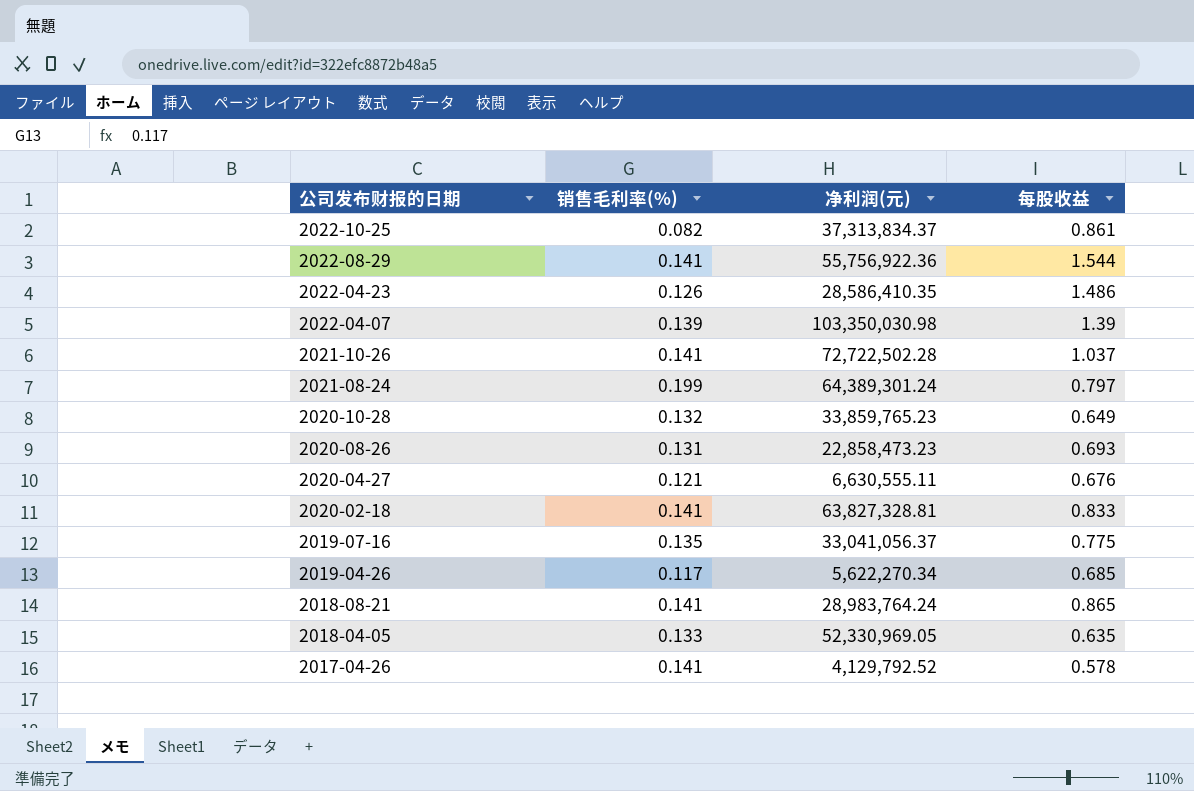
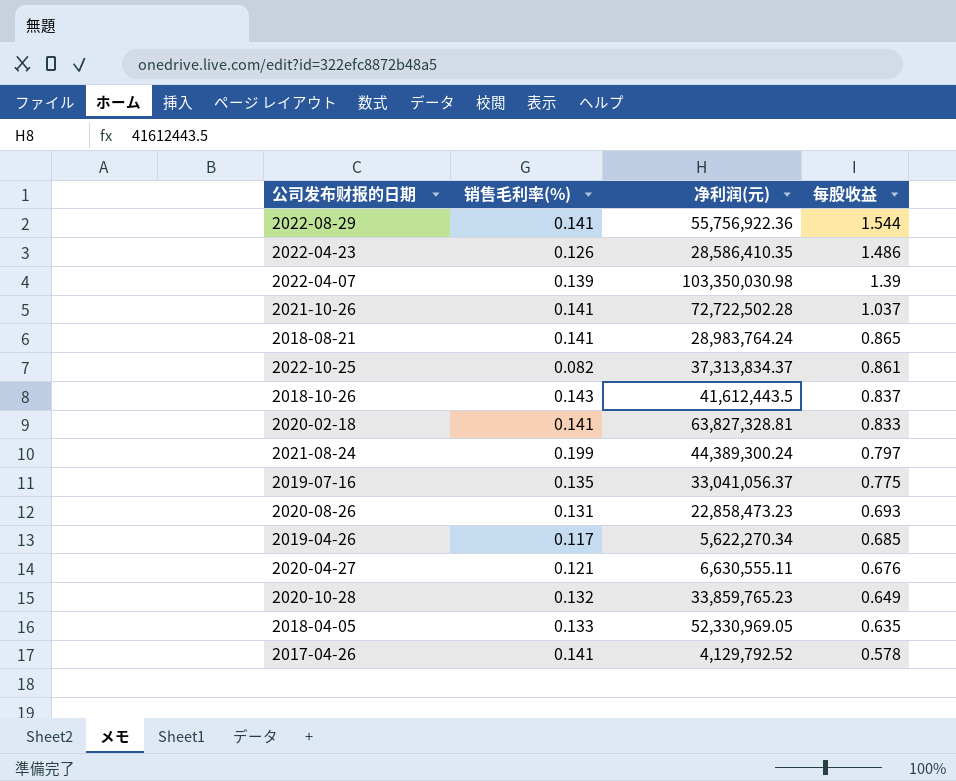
row order: 公司发布财报的日期 descending -> 每股收益 descending
row 2018-10-26: none -> 0.143 | 41,612,443.5 | 0.837
2021-08-24 | 净利润(元): 64,389,301.24 -> 44,389,300.24

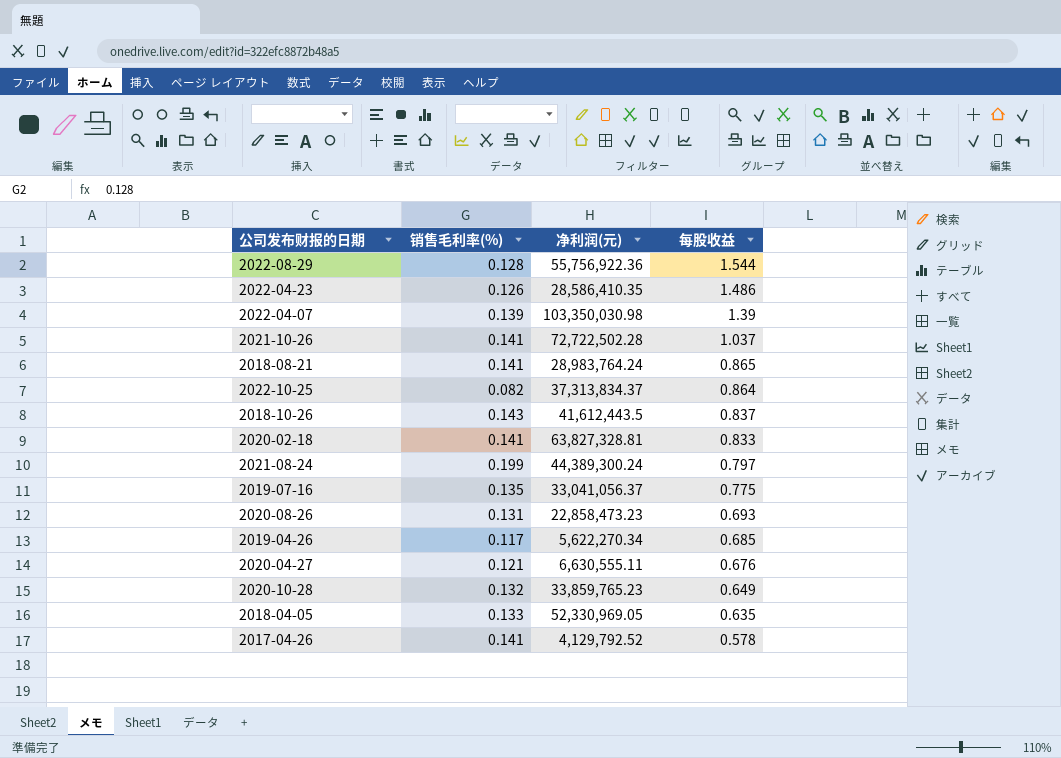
2022-08-29 | 销售毛利率(%): 0.141 -> 0.128
2022-10-25 | 每股收益: 0.861 -> 0.864

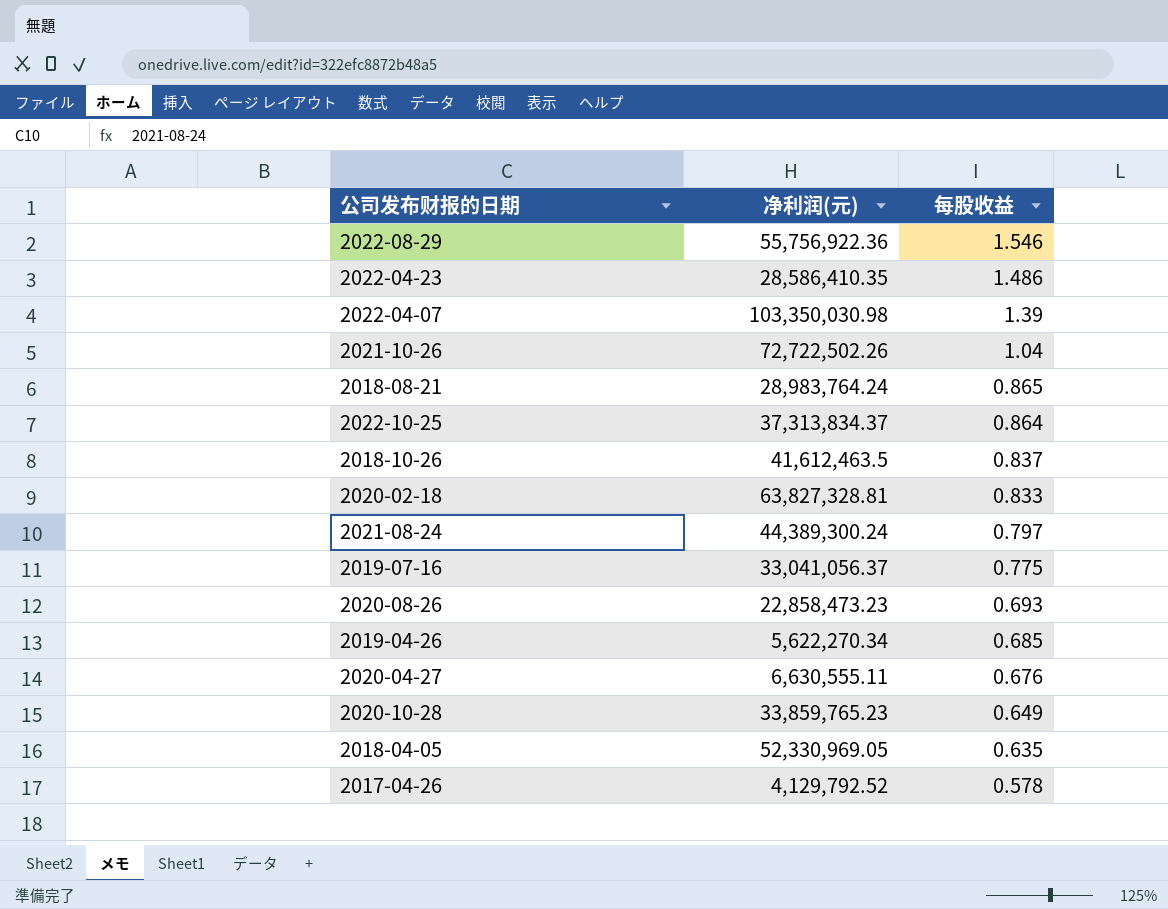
column 销售毛利率(%) | position: 2 -> none
2022-08-29 | 每股收益: 1.544 -> 1.546
2021-10-26 | 净利润(元): 72,722,502.28 -> 72,722,502.26
2021-10-26 | 每股收益: 1.037 -> 1.04
2018-10-26 | 净利润(元): 41,612,443.5 -> 41,612,463.5

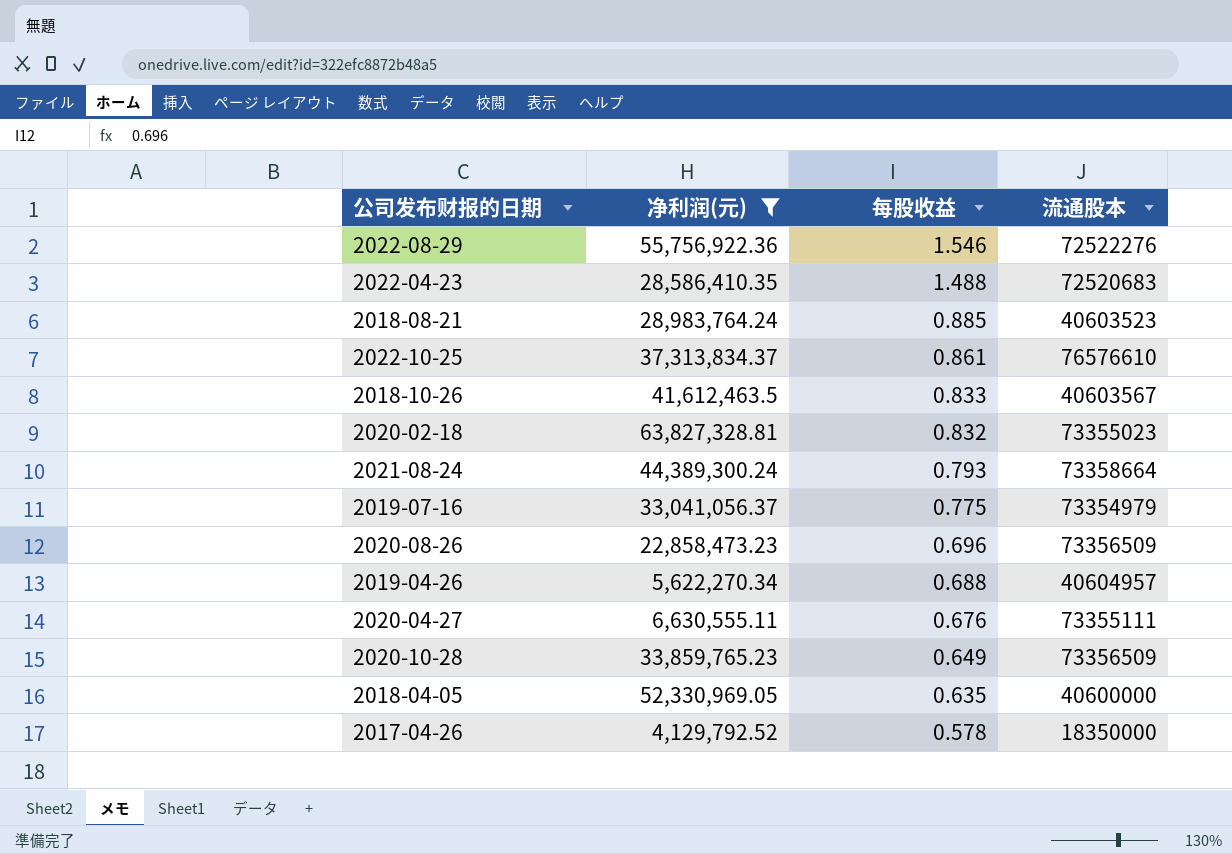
filter: none -> 净利润(元) <= 63,827,328.81
column 流通股本 | position: none -> 4
2022-04-23 | 每股收益: 1.486 -> 1.488
2018-08-21 | 每股收益: 0.865 -> 0.885
2022-10-25 | 每股收益: 0.864 -> 0.861
2018-10-26 | 每股收益: 0.837 -> 0.833
2020-02-18 | 每股收益: 0.833 -> 0.832
2021-08-24 | 每股收益: 0.797 -> 0.793
2020-08-26 | 每股收益: 0.693 -> 0.696
2019-04-26 | 每股收益: 0.685 -> 0.688

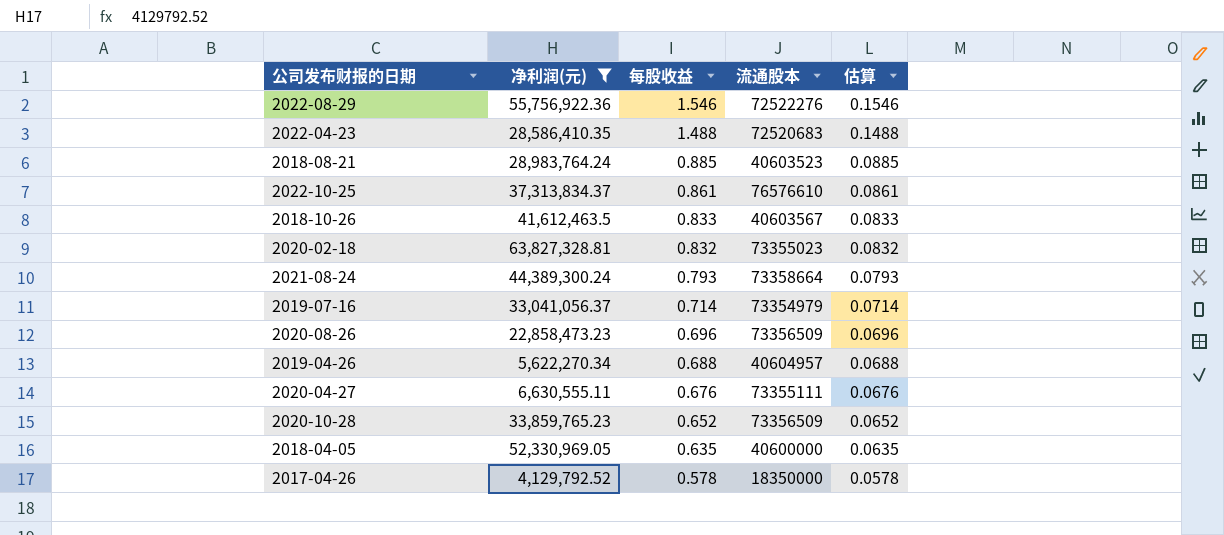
column 估算 | formula: none -> [每股收益] * 0.1
2019-07-16 | 每股收益: 0.775 -> 0.714
2020-10-28 | 每股收益: 0.649 -> 0.652

